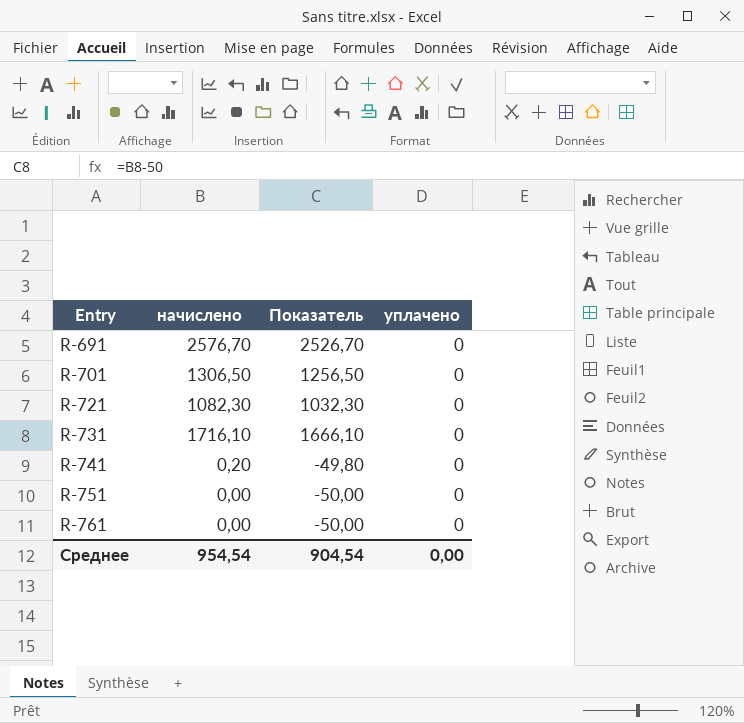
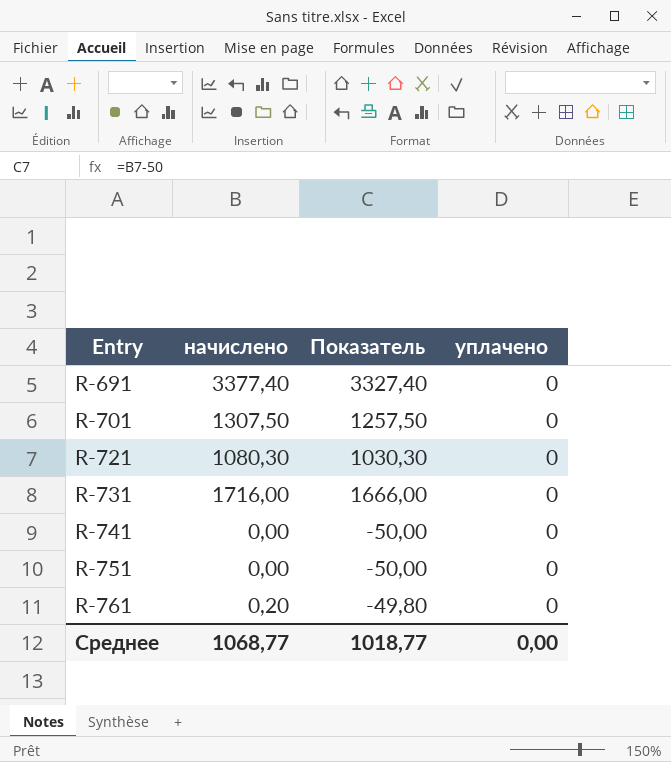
R-691 | начислено: 2576,70 -> 3377,40
R-691 | Показатель: 2526,70 -> 3327,40
R-701 | начислено: 1306,50 -> 1307,50
R-701 | Показатель: 1256,50 -> 1257,50
R-721 | начислено: 1082,30 -> 1080,30
R-721 | Показатель: 1032,30 -> 1030,30
R-731 | начислено: 1716,10 -> 1716,00
R-731 | Показатель: 1666,10 -> 1666,00
R-741 | начислено: 0,20 -> 0,00
R-741 | Показатель: -49,80 -> -50,00
R-761 | начислено: 0,00 -> 0,20
R-761 | Показатель: -50,00 -> -49,80
Среднее | начислено: 954,54 -> 1068,77
Среднее | Показатель: 904,54 -> 1018,77

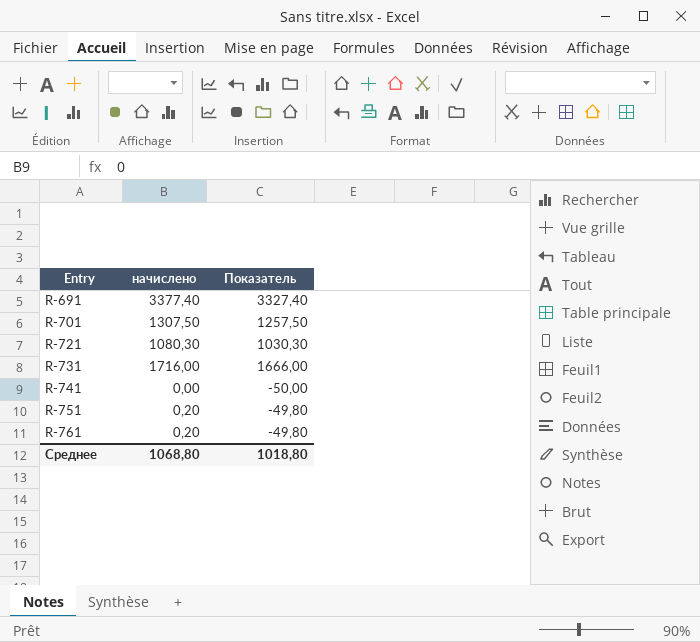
column уплачено | position: 4 -> none
R-751 | начислено: 0,00 -> 0,20
R-751 | Показатель: -50,00 -> -49,80
Среднее | начислено: 1068,77 -> 1068,80
Среднее | Показатель: 1018,77 -> 1018,80

